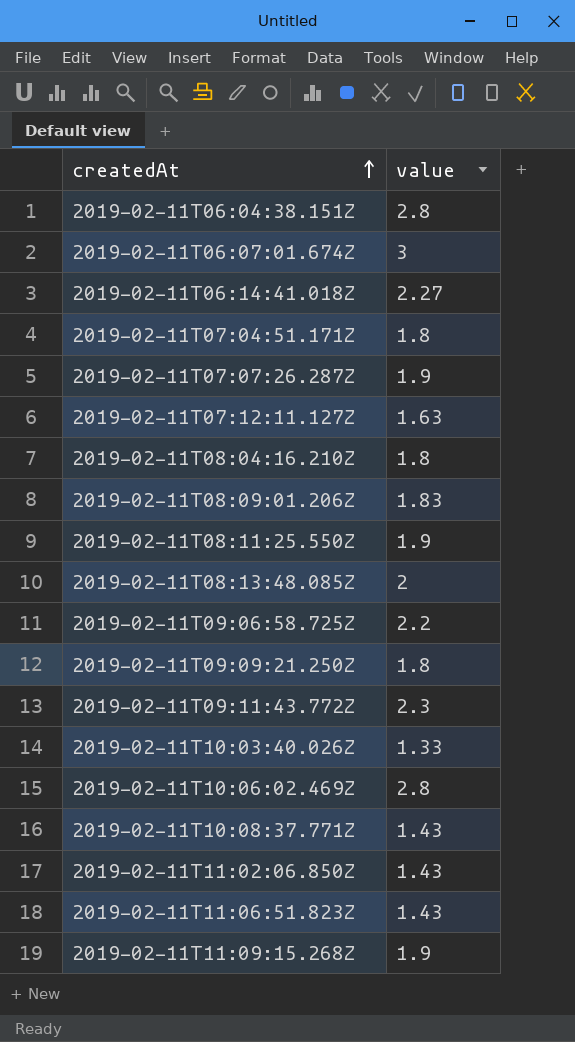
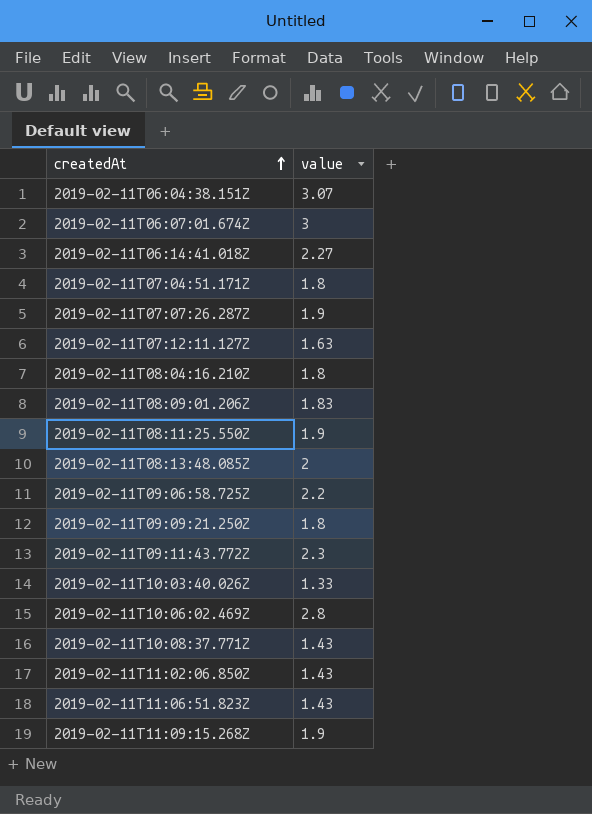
2019-02-11T06:04:38.151Z | value: 2.8 -> 3.07

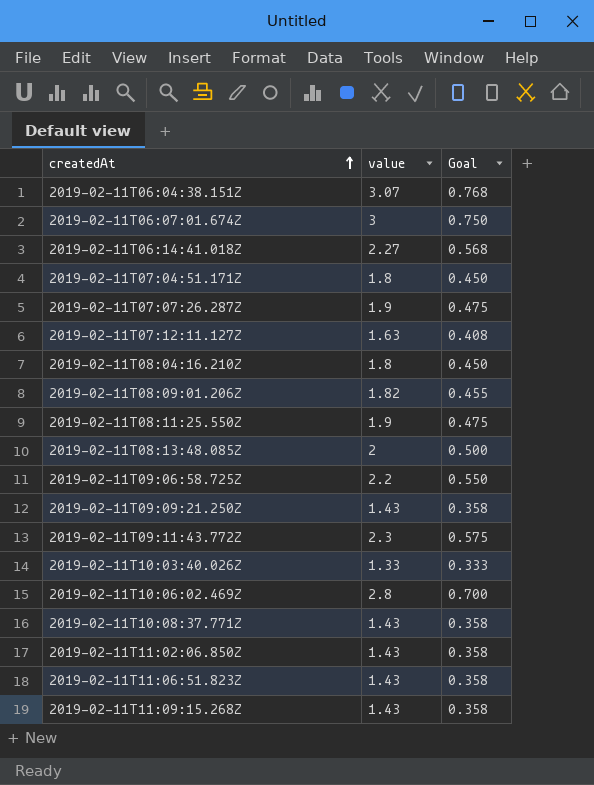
column Goal | formula: none -> [value] * 0.25
2019-02-11T08:09:01.206Z | value: 1.83 -> 1.82
2019-02-11T09:09:21.250Z | value: 1.8 -> 1.43
2019-02-11T11:09:15.268Z | value: 1.9 -> 1.43

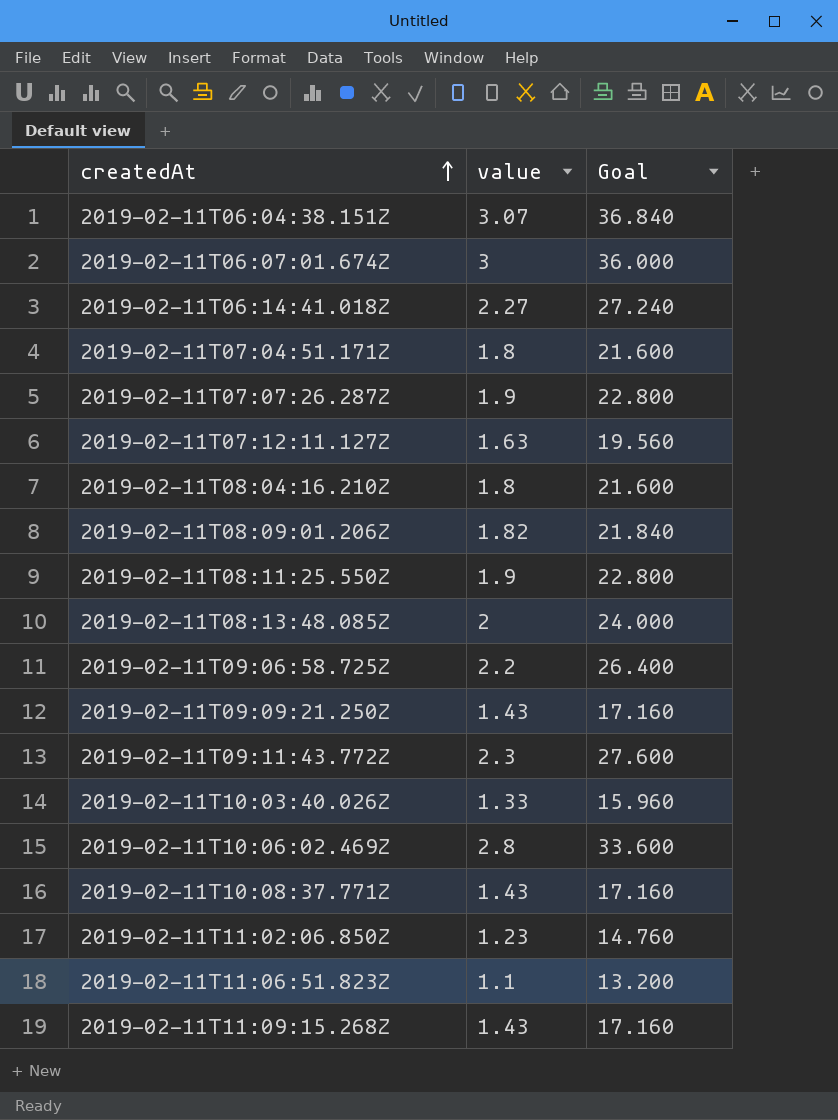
column Goal | formula: [value] * 0.25 -> [value] * 12
2019-02-11T11:02:06.850Z | value: 1.43 -> 1.23
2019-02-11T11:06:51.823Z | value: 1.43 -> 1.1

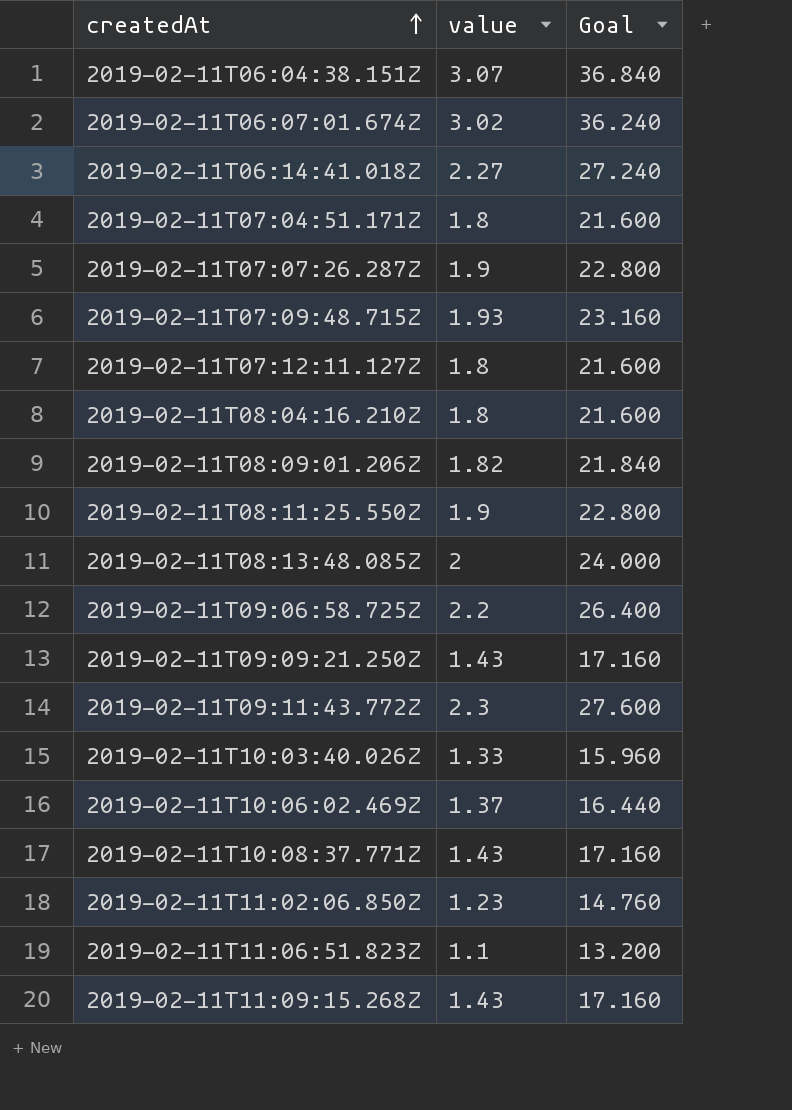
2019-02-11T06:07:01.674Z | value: 3 -> 3.02
2019-02-11T06:07:01.674Z | Goal: 36.000 -> 36.240
row 2019-02-11T07:09:48.715Z: none -> 1.93 | 23.160
2019-02-11T07:12:11.127Z | value: 1.63 -> 1.8
2019-02-11T07:12:11.127Z | Goal: 19.560 -> 21.600
2019-02-11T10:06:02.469Z | value: 2.8 -> 1.37
2019-02-11T10:06:02.469Z | Goal: 33.600 -> 16.440

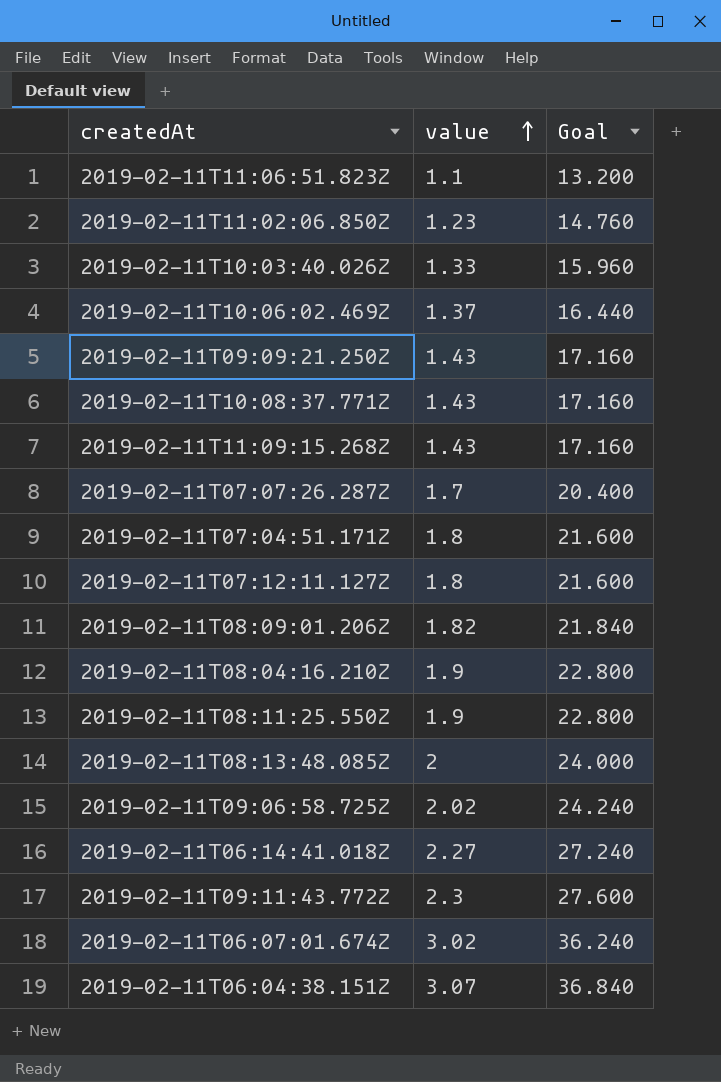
row order: createdAt ascending -> value ascending
row 2019-02-11T07:09:48.715Z: 1.93 | 23.160 -> none
2019-02-11T07:07:26.287Z | value: 1.9 -> 1.7
2019-02-11T07:07:26.287Z | Goal: 22.800 -> 20.400
2019-02-11T08:04:16.210Z | value: 1.8 -> 1.9
2019-02-11T08:04:16.210Z | Goal: 21.600 -> 22.800
2019-02-11T09:06:58.725Z | value: 2.2 -> 2.02
2019-02-11T09:06:58.725Z | Goal: 26.400 -> 24.240

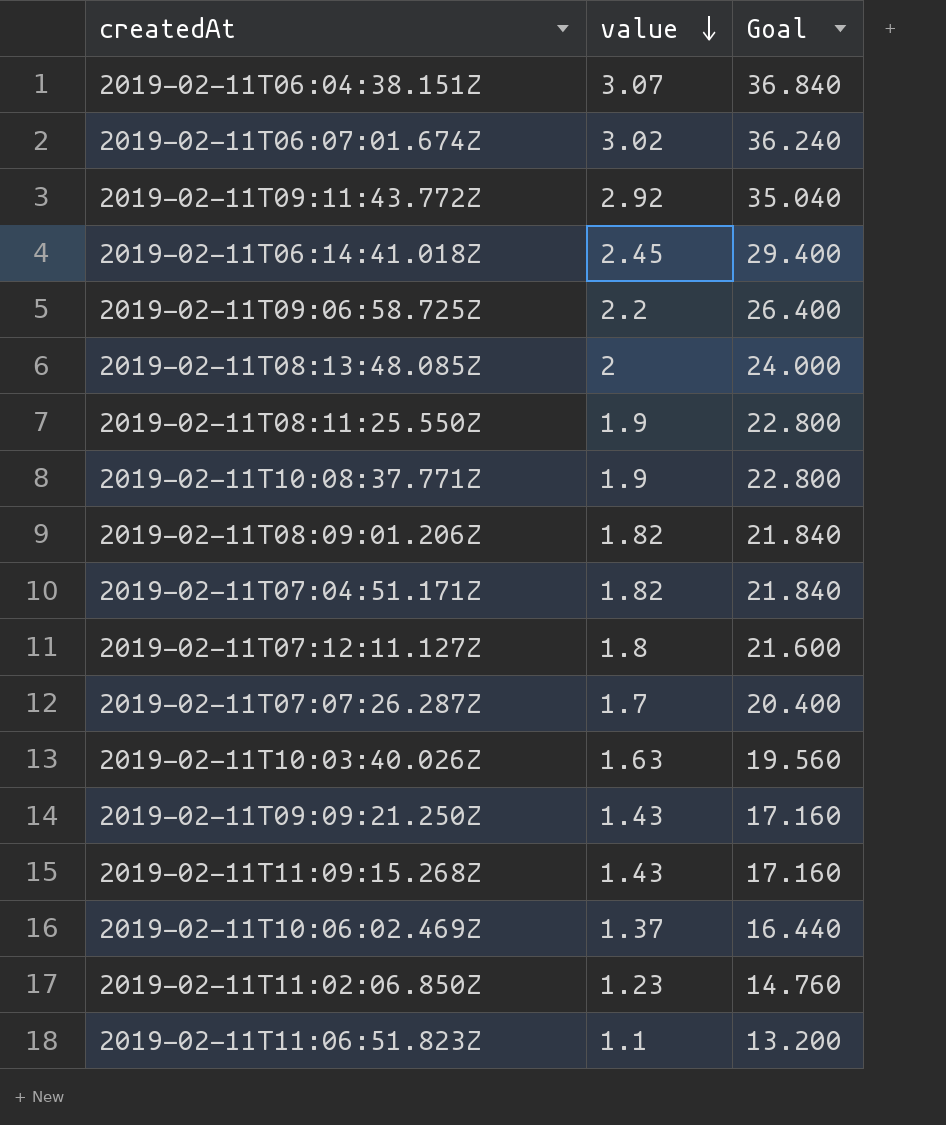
row order: value ascending -> value descending
row 2019-02-11T08:04:16.210Z: 1.9 | 22.800 -> none
2019-02-11T09:11:43.772Z | value: 2.3 -> 2.92
2019-02-11T09:11:43.772Z | Goal: 27.600 -> 35.040
2019-02-11T06:14:41.018Z | value: 2.27 -> 2.45
2019-02-11T06:14:41.018Z | Goal: 27.240 -> 29.400
2019-02-11T09:06:58.725Z | value: 2.02 -> 2.2
2019-02-11T09:06:58.725Z | Goal: 24.240 -> 26.400
2019-02-11T10:08:37.771Z | value: 1.43 -> 1.9
2019-02-11T10:08:37.771Z | Goal: 17.160 -> 22.800
2019-02-11T07:04:51.171Z | value: 1.8 -> 1.82
2019-02-11T07:04:51.171Z | Goal: 21.600 -> 21.840
2019-02-11T10:03:40.026Z | value: 1.33 -> 1.63
2019-02-11T10:03:40.026Z | Goal: 15.960 -> 19.560

